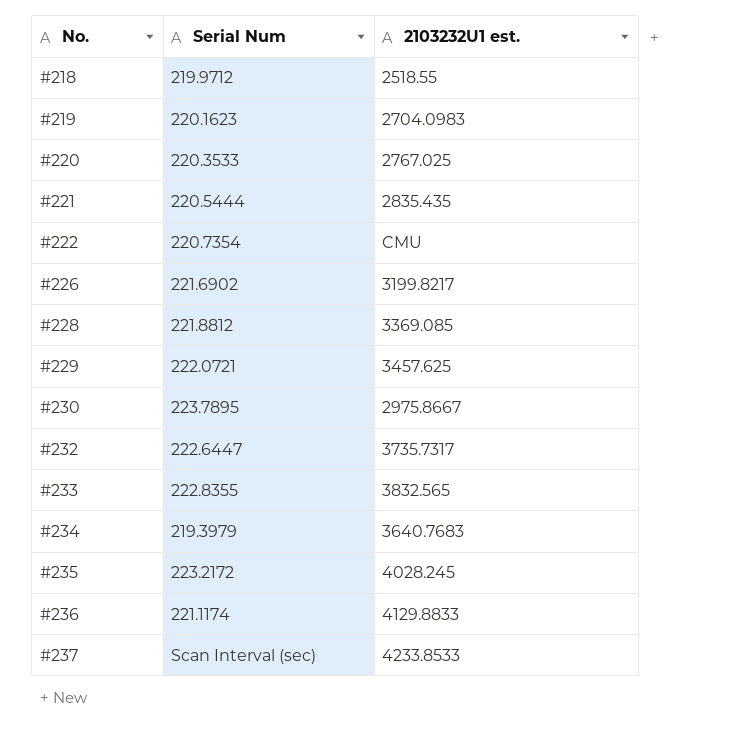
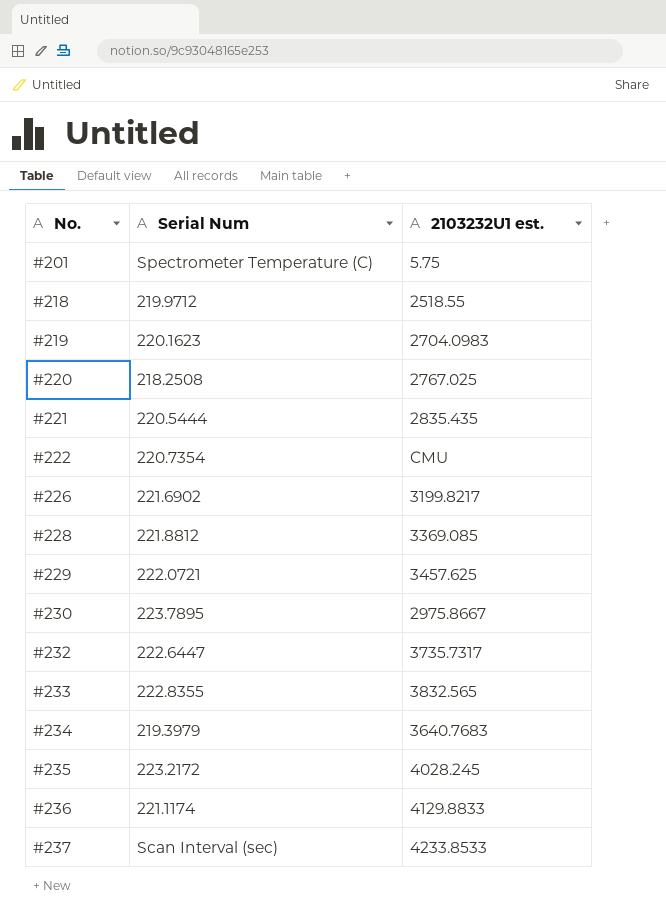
row #201: none -> Spectrometer Temperature (C) | 5.75
#220 | Serial Num: 220.3533 -> 218.2508

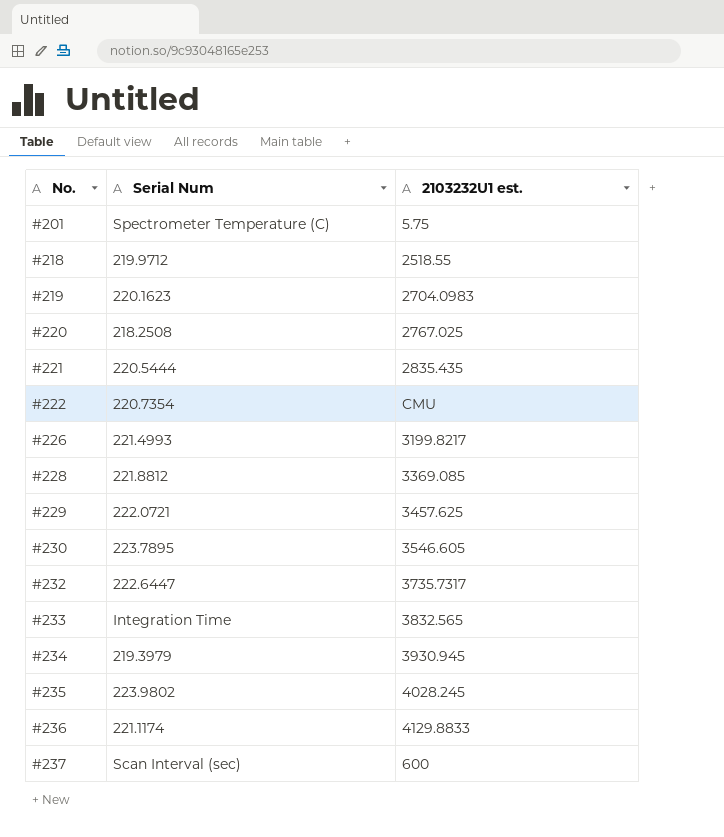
#226 | Serial Num: 221.6902 -> 221.4993
#230 | 2103232U1 est.: 2975.8667 -> 3546.605
#233 | Serial Num: 222.8355 -> Integration Time
#234 | 2103232U1 est.: 3640.7683 -> 3930.945
#235 | Serial Num: 223.2172 -> 223.9802
#237 | 2103232U1 est.: 4233.8533 -> 600

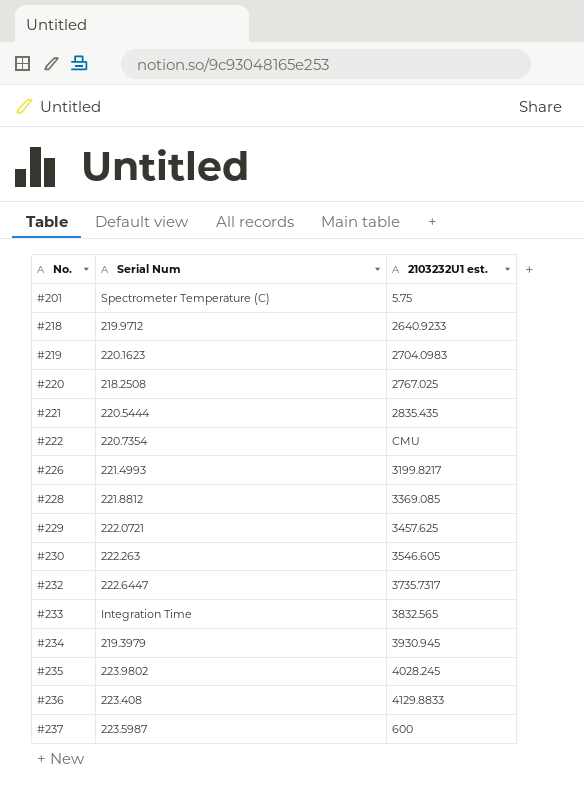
#218 | 2103232U1 est.: 2518.55 -> 2640.9233
#230 | Serial Num: 223.7895 -> 222.263
#236 | Serial Num: 221.1174 -> 223.408
#237 | Serial Num: Scan Interval (sec) -> 223.5987

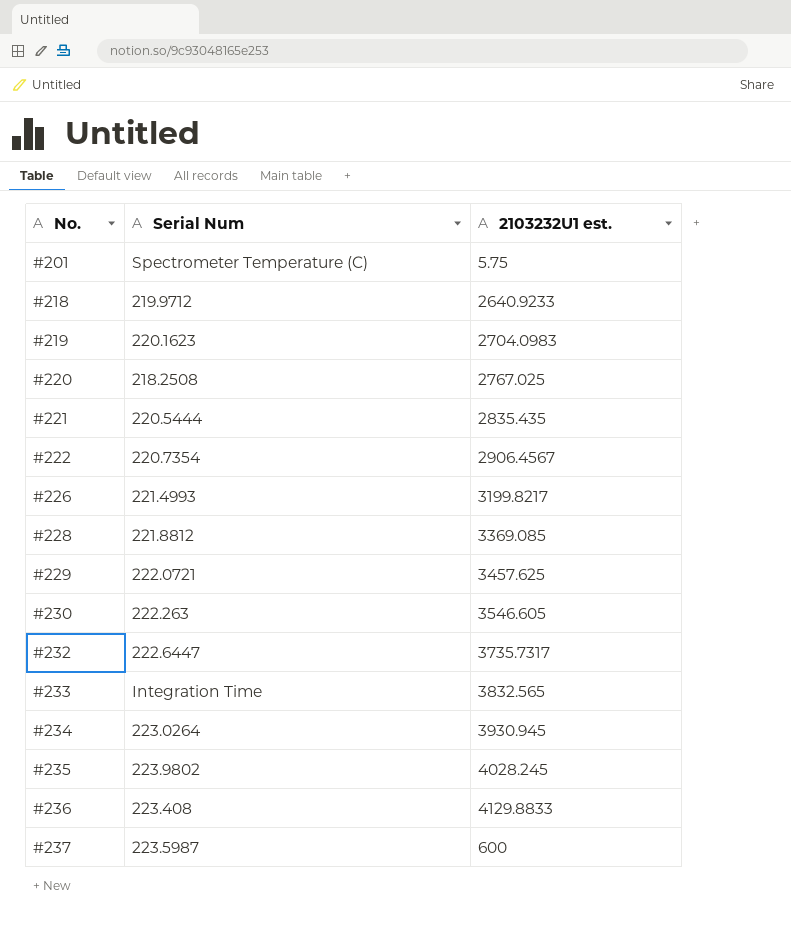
#222 | 2103232U1 est.: CMU -> 2906.4567
#234 | Serial Num: 219.3979 -> 223.0264

